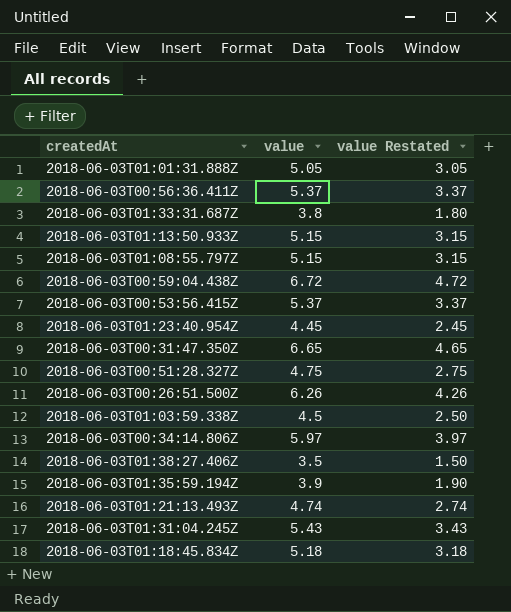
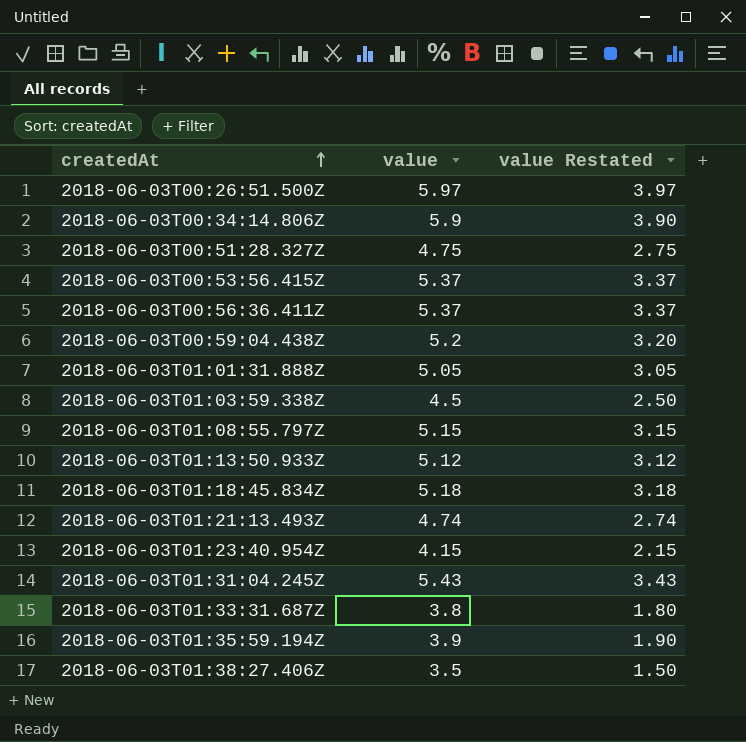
row order: none -> createdAt ascending
row 2018-06-03T00:31:47.350Z: 6.65 | 4.65 -> none
2018-06-03T00:26:51.500Z | value: 6.26 -> 5.97
2018-06-03T00:26:51.500Z | value Restated: 4.26 -> 3.97
2018-06-03T00:34:14.806Z | value: 5.97 -> 5.9
2018-06-03T00:34:14.806Z | value Restated: 3.97 -> 3.90
2018-06-03T00:59:04.438Z | value: 6.72 -> 5.2
2018-06-03T00:59:04.438Z | value Restated: 4.72 -> 3.20
2018-06-03T01:13:50.933Z | value: 5.15 -> 5.12
2018-06-03T01:13:50.933Z | value Restated: 3.15 -> 3.12
2018-06-03T01:23:40.954Z | value: 4.45 -> 4.15
2018-06-03T01:23:40.954Z | value Restated: 2.45 -> 2.15

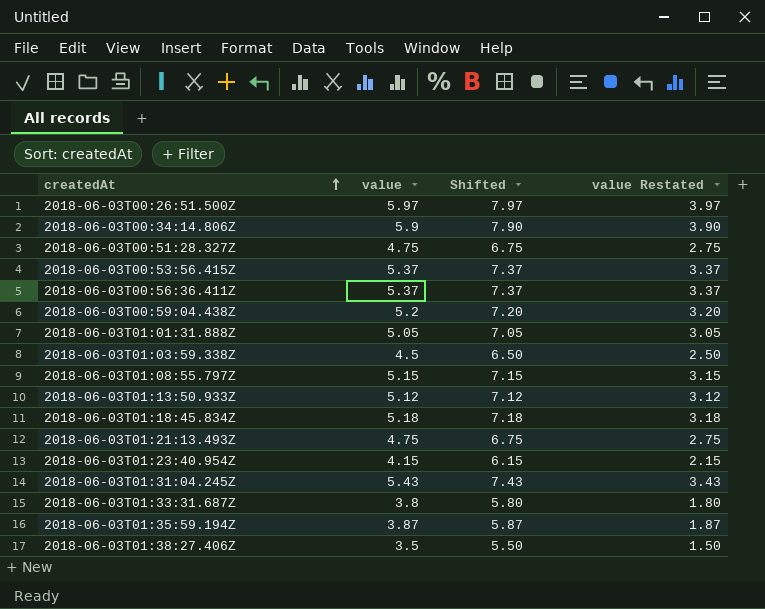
column Shifted | formula: none -> [value] + 2
2018-06-03T01:21:13.493Z | value: 4.74 -> 4.75
2018-06-03T01:21:13.493Z | value Restated: 2.74 -> 2.75
2018-06-03T01:35:59.194Z | value: 3.9 -> 3.87
2018-06-03T01:35:59.194Z | value Restated: 1.90 -> 1.87

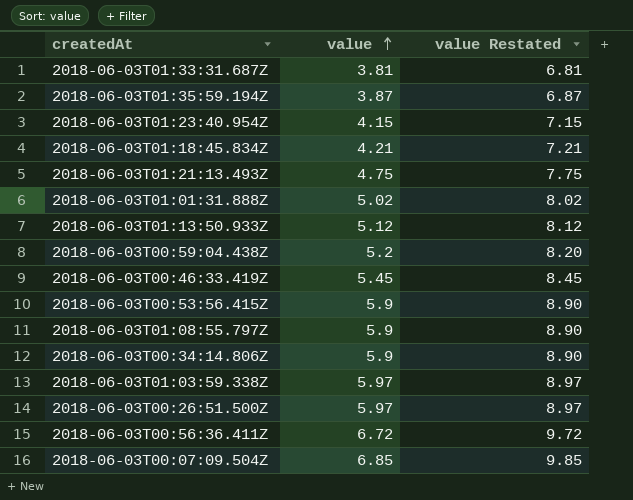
row order: createdAt ascending -> value ascending
column Shifted | formula: [value] + 2 -> none
column value Restated | formula: [value] - 2 -> [value] + 3
row 2018-06-03T00:51:28.327Z: 4.75 | 6.75 | 2.75 -> none
row 2018-06-03T01:31:04.245Z: 5.43 | 7.43 | 3.43 -> none
row 2018-06-03T01:38:27.406Z: 3.5 | 5.50 | 1.50 -> none
2018-06-03T01:33:31.687Z | value: 3.8 -> 3.81
2018-06-03T01:18:45.834Z | value: 5.18 -> 4.21
2018-06-03T01:01:31.888Z | value: 5.05 -> 5.02
row 2018-06-03T00:46:33.419Z: none -> 5.45 | 8.45
2018-06-03T00:53:56.415Z | value: 5.37 -> 5.9
2018-06-03T01:08:55.797Z | value: 5.15 -> 5.9
2018-06-03T01:03:59.338Z | value: 4.5 -> 5.97
2018-06-03T00:56:36.411Z | value: 5.37 -> 6.72
row 2018-06-03T00:07:09.504Z: none -> 6.85 | 9.85

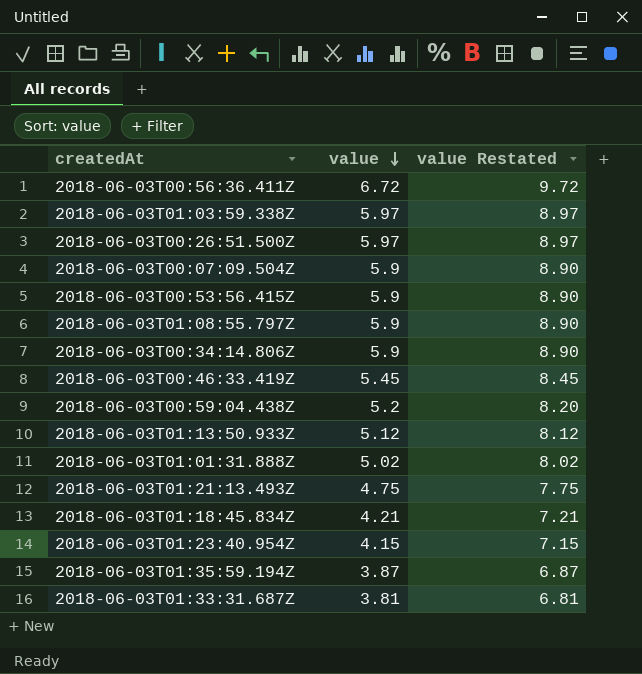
row order: value ascending -> value descending
2018-06-03T00:07:09.504Z | value: 6.85 -> 5.9
2018-06-03T00:07:09.504Z | value Restated: 9.85 -> 8.90

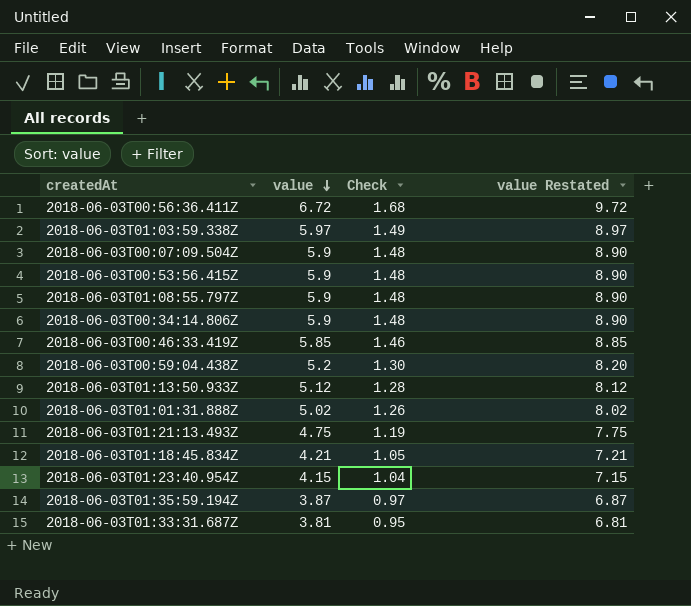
column Check | formula: none -> [value] * 0.25
row 2018-06-03T00:26:51.500Z: 5.97 | 8.97 -> none
2018-06-03T00:46:33.419Z | value: 5.45 -> 5.85
2018-06-03T00:46:33.419Z | value Restated: 8.45 -> 8.85

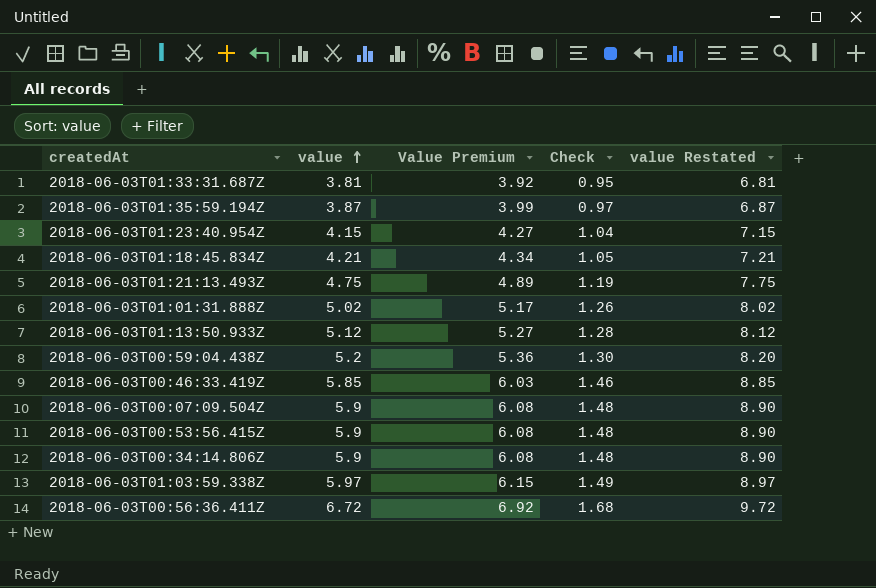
row order: value descending -> value ascending
column Value Premium | formula: none -> [value] * 1.03
row 2018-06-03T01:08:55.797Z: 5.9 | 1.48 | 8.90 -> none

